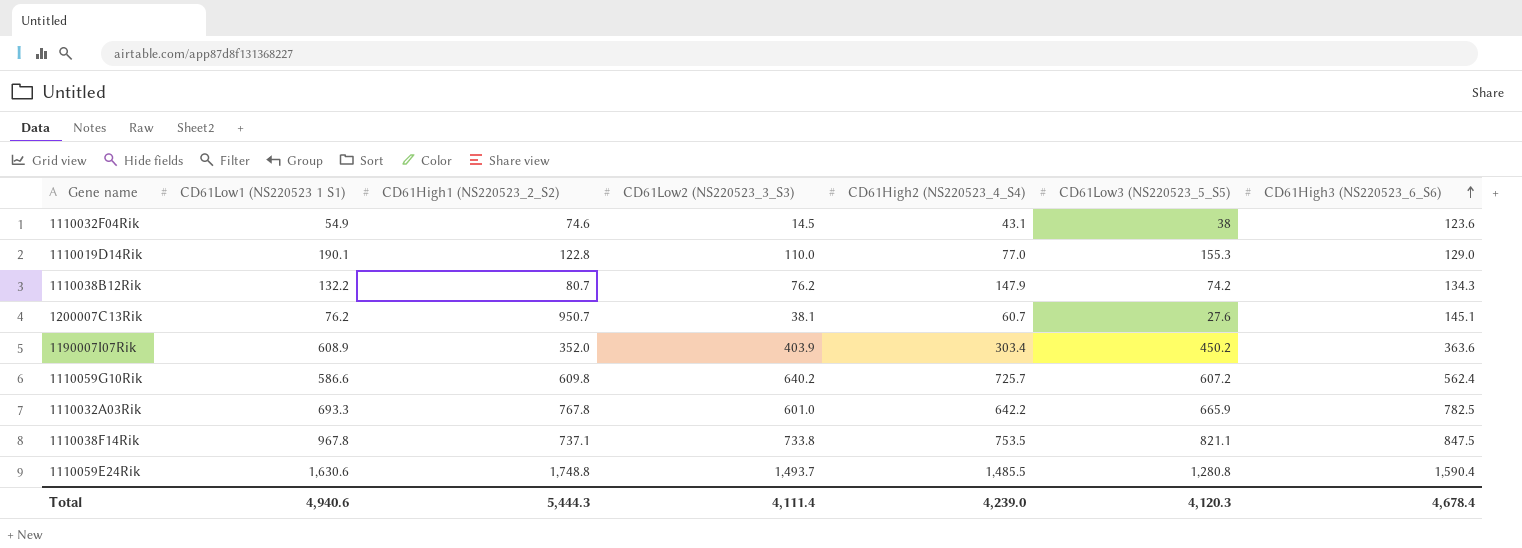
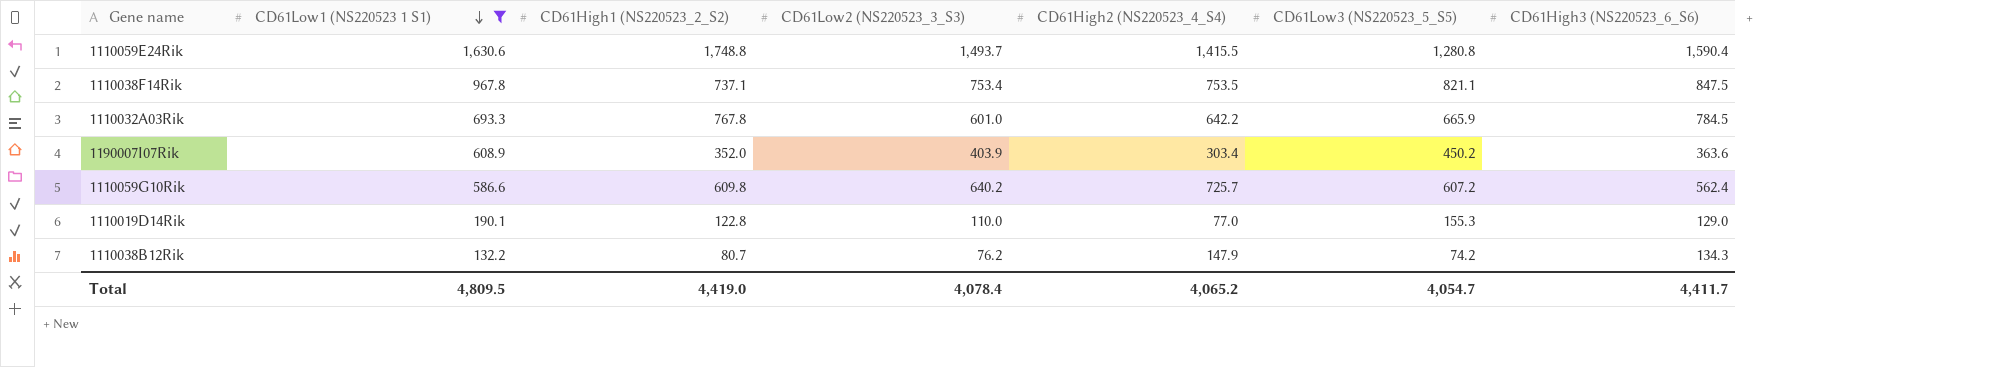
filter: none -> CD61Low1 (NS220523 1 S1) >= 132.2
row order: CD61High3 (NS220523_6_S6) ascending -> CD61Low1 (NS220523 1 S1) descending
1110059E24Rik | CD61High2 (NS220523_4_S4): 1,485.5 -> 1,415.5
1110038F14Rik | CD61Low2 (NS220523_3_S3): 733.8 -> 753.4
1110032A03Rik | CD61High3 (NS220523_6_S6): 782.5 -> 784.5
Total | CD61Low1 (NS220523 1 S1): 4,940.6 -> 4,809.5
Total | CD61High1 (NS220523_2_S2): 5,444.3 -> 4,419.0
Total | CD61Low2 (NS220523_3_S3): 4,111.4 -> 4,078.4
Total | CD61High2 (NS220523_4_S4): 4,239.0 -> 4,065.2
Total | CD61Low3 (NS220523_5_S5): 4,120.3 -> 4,054.7
Total | CD61High3 (NS220523_6_S6): 4,678.4 -> 4,411.7

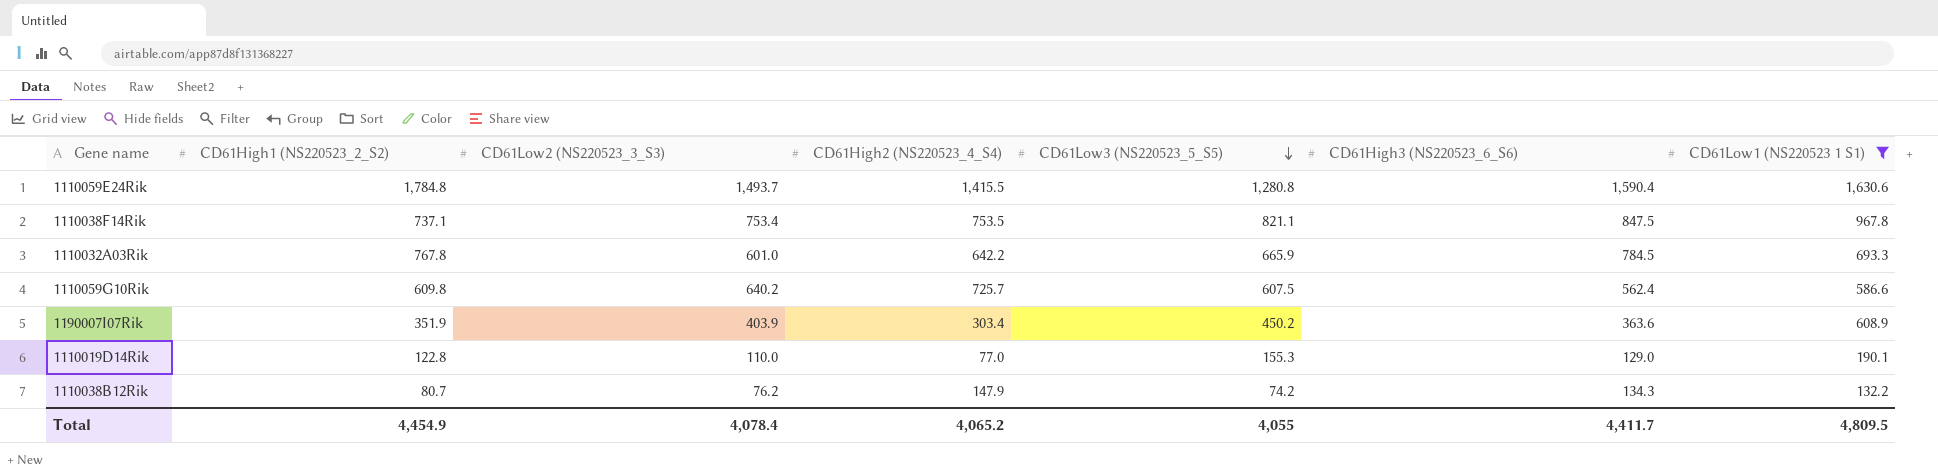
row order: CD61Low1 (NS220523 1 S1) descending -> CD61Low3 (NS220523_5_S5) descending
column CD61Low1 (NS220523 1 S1) | position: 2 -> 7
1110059E24Rik | CD61High1 (NS220523_2_S2): 1,748.8 -> 1,784.8
1110059G10Rik | CD61Low3 (NS220523_5_S5): 607.2 -> 607.5
1190007I07Rik | CD61High1 (NS220523_2_S2): 352.0 -> 351.9
Total | CD61High1 (NS220523_2_S2): 4,419.0 -> 4,454.9
Total | CD61Low3 (NS220523_5_S5): 4,054.7 -> 4,055

